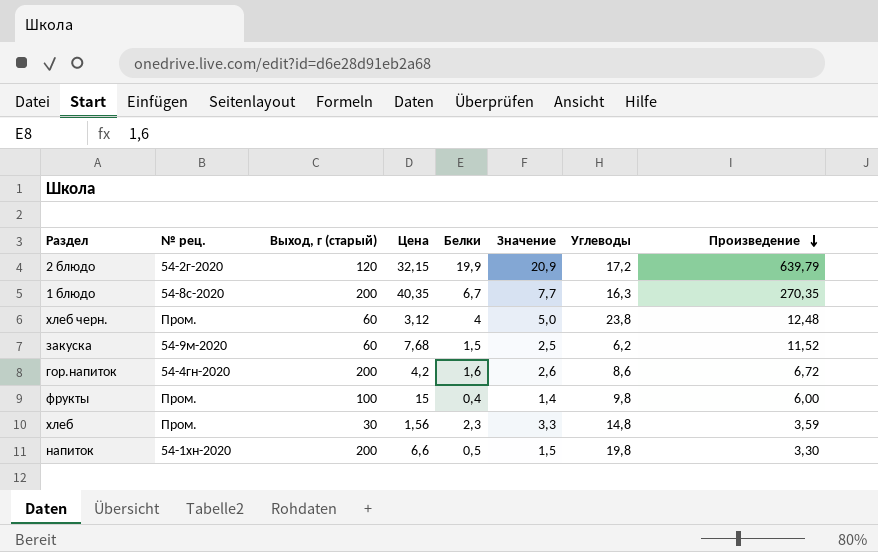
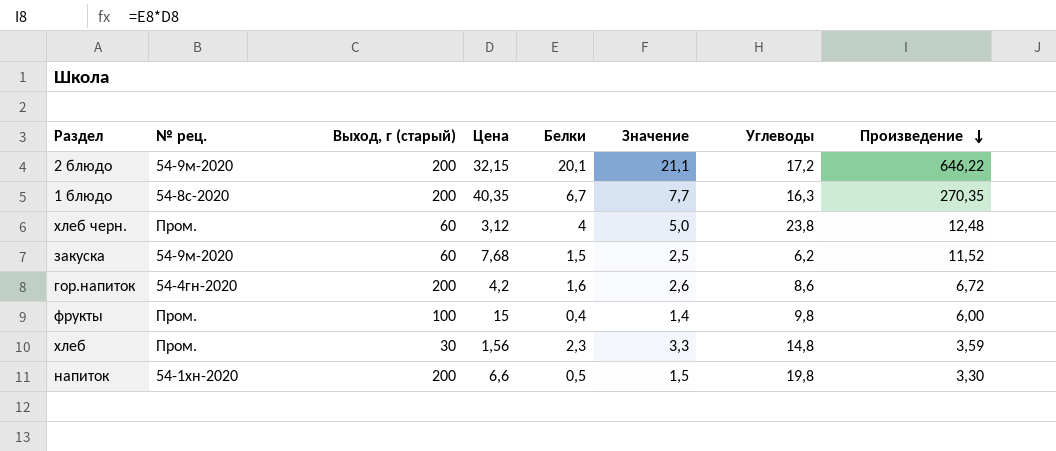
2 блюдо | № рец.: 54-2г-2020 -> 54-9м-2020
2 блюдо | Выход, г (старый): 120 -> 200
2 блюдо | Белки: 19,9 -> 20,1
2 блюдо | Значение: 20,9 -> 21,1
2 блюдо | Произведение: 639,79 -> 646,22

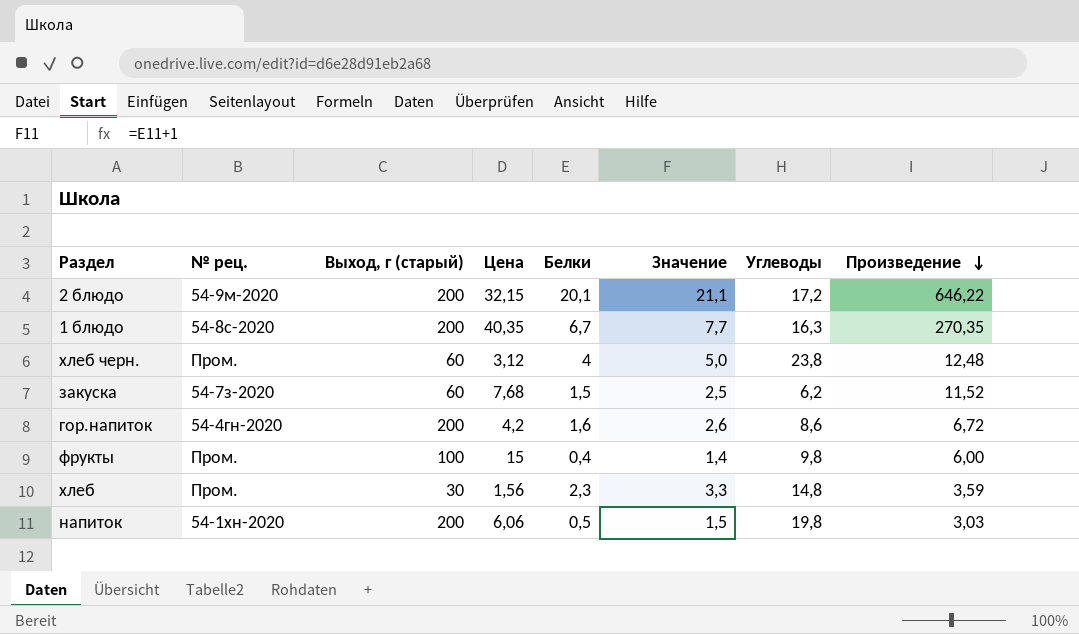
закуска | № рец.: 54-9м-2020 -> 54-7з-2020
напиток | Цена: 6,6 -> 6,06
напиток | Произведение: 3,30 -> 3,03

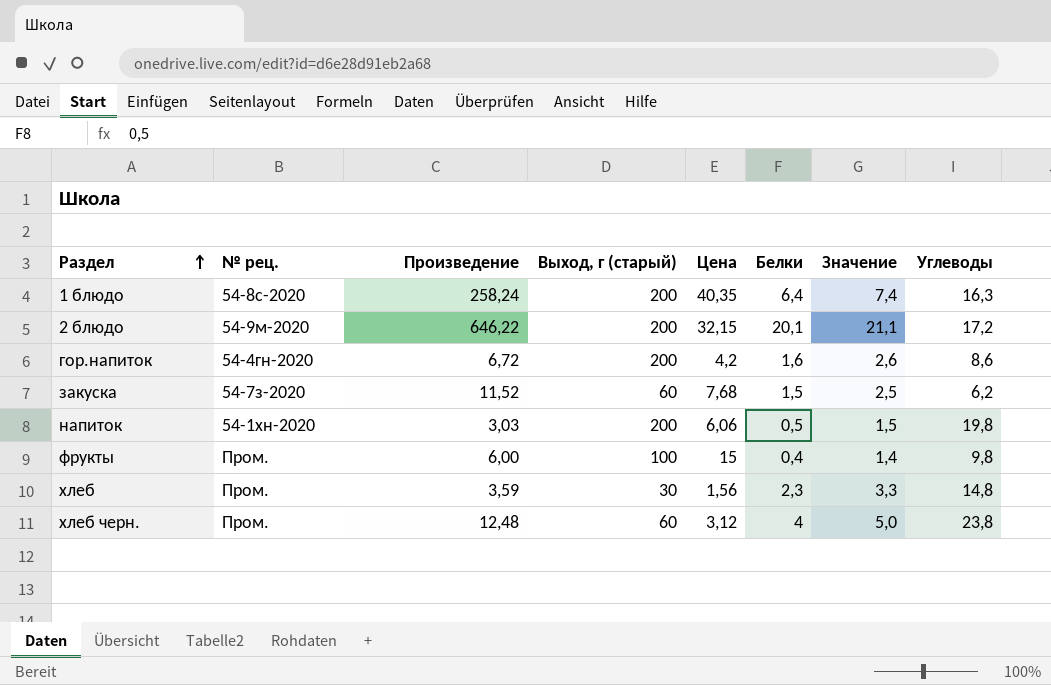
row order: Произведение descending -> Раздел ascending
column Произведение | position: 8 -> 3
1 блюдо | Произведение: 270,35 -> 258,24
1 блюдо | Белки: 6,7 -> 6,4
1 блюдо | Значение: 7,7 -> 7,4

